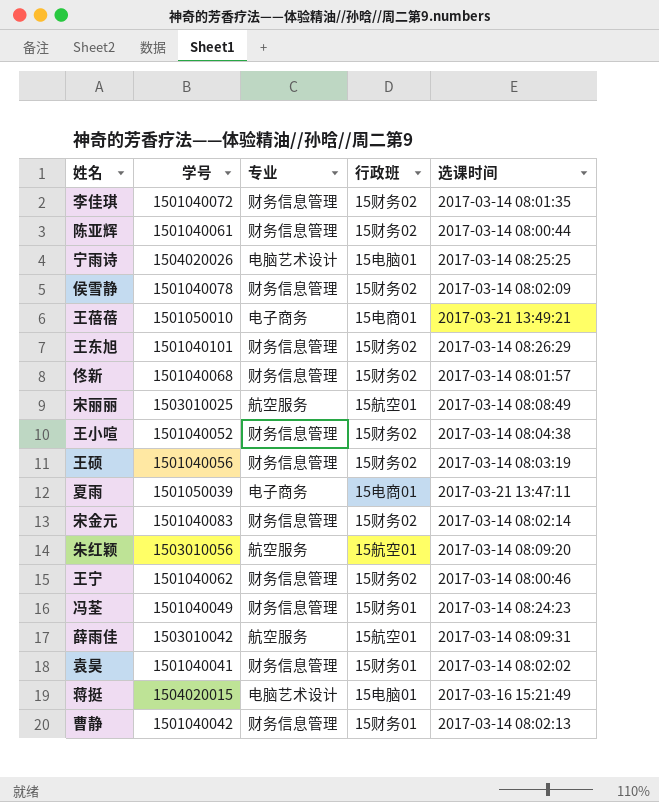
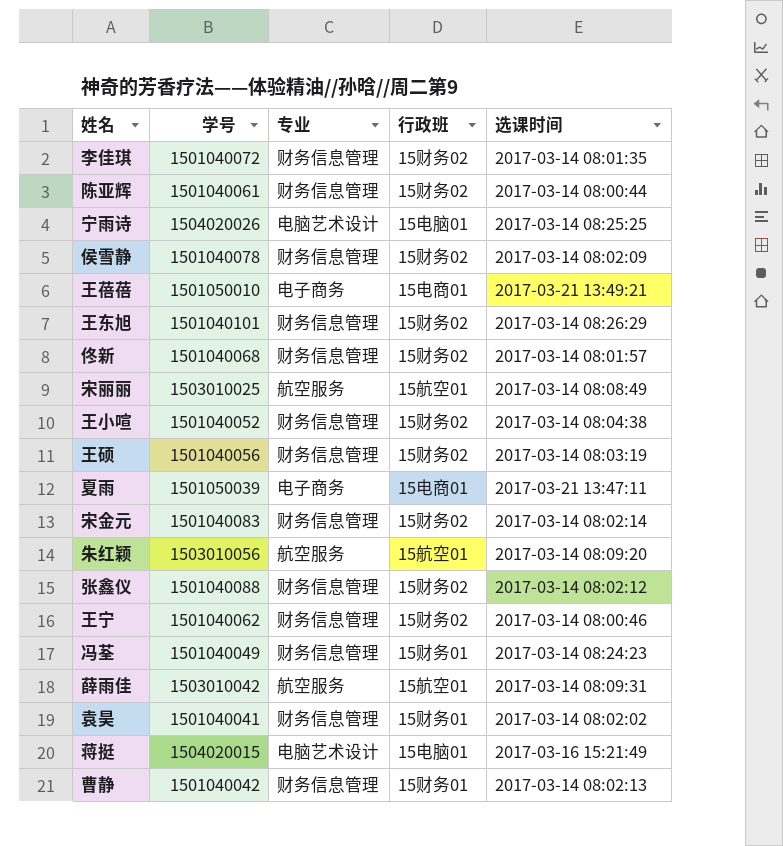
row 张鑫仪: none -> 1501040088 | 财务信息管理 | 15财务02 | 2017-03-14 08:02:12

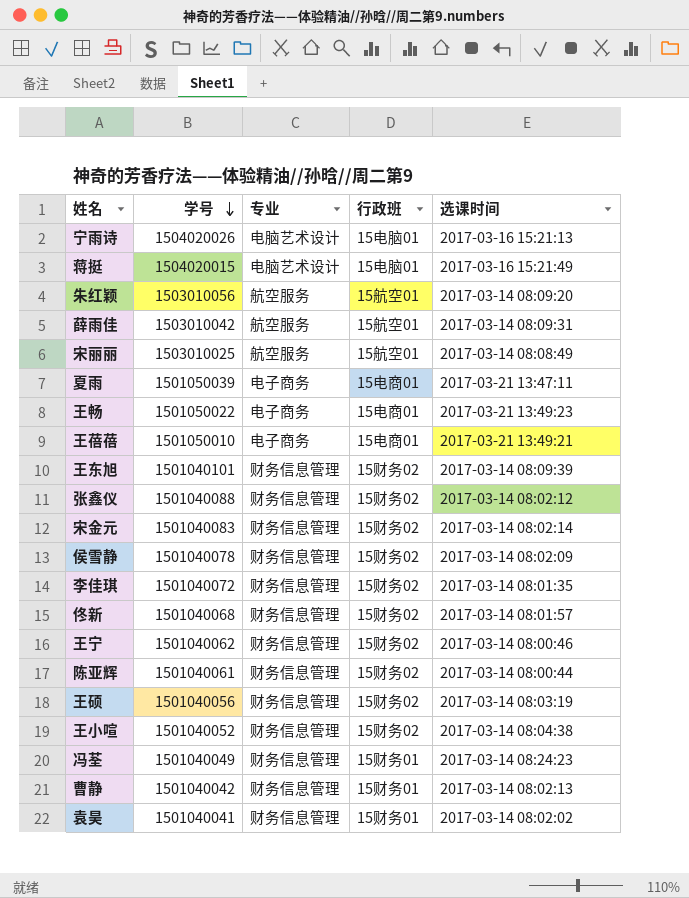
row order: none -> 学号 descending
宁雨诗 | 选课时间: 2017-03-14 08:25:25 -> 2017-03-16 15:21:13
row 王畅: none -> 1501050022 | 电子商务 | 15电商01 | 2017-03-21 13:49:23
王东旭 | 选课时间: 2017-03-14 08:26:29 -> 2017-03-14 08:09:39

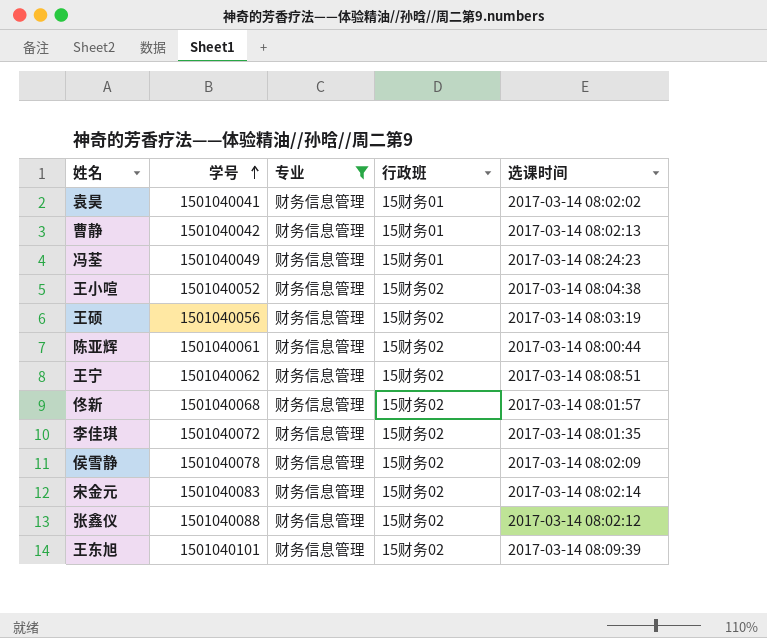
filter: none -> 专业 = 财务信息管理
row order: 学号 descending -> 学号 ascending
王宁 | 选课时间: 2017-03-14 08:00:46 -> 2017-03-14 08:08:51

